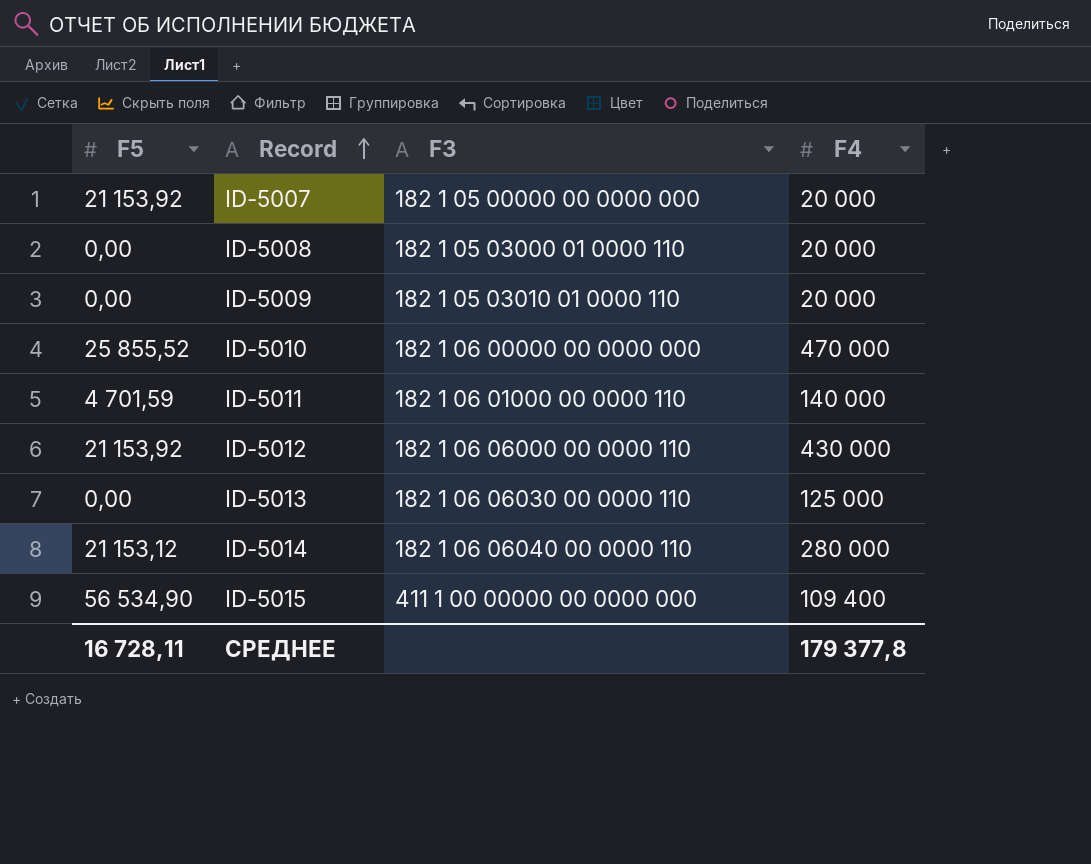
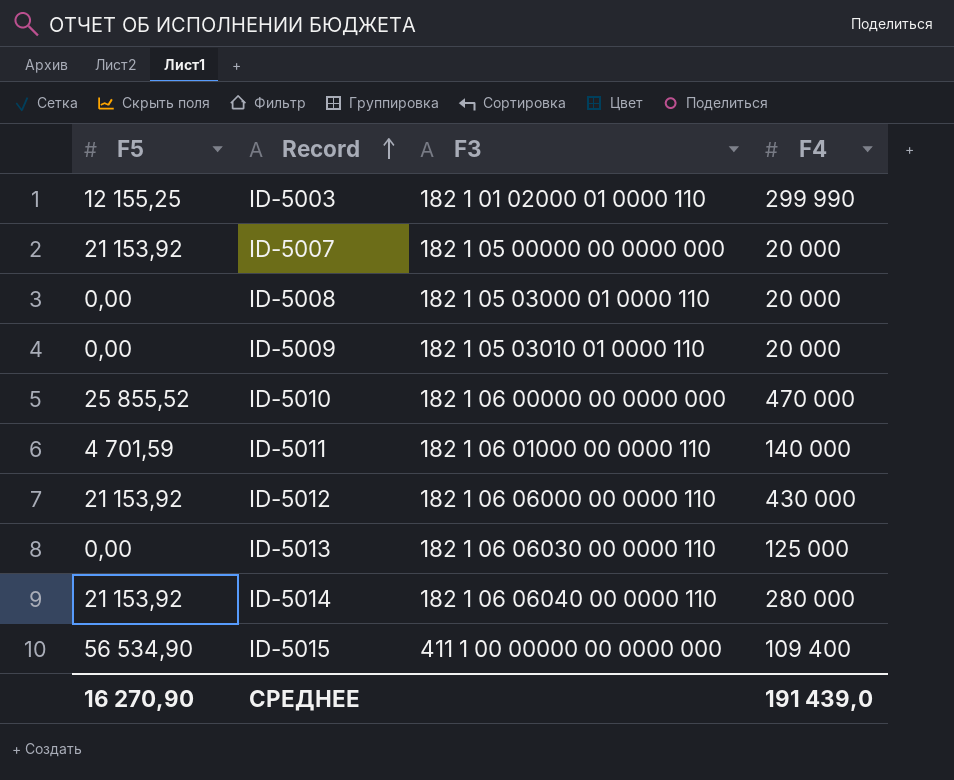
row ID-5003: none -> 12 155,25 | 182 1 01 02000 01 0000 110 | 299 990
ID-5014 | F5: 21 153,12 -> 21 153,92
СРЕДНЕЕ | F5: 16 728,11 -> 16 270,90
СРЕДНЕЕ | F4: 179 377,8 -> 191 439,0

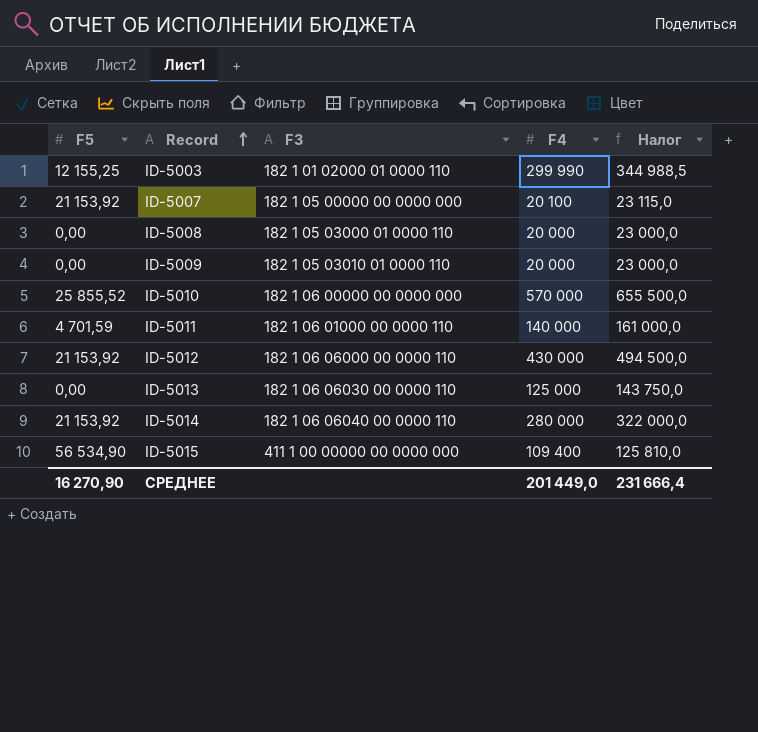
column Налог | formula: none -> [F4] * 1,15
ID-5007 | F4: 20 000 -> 20 100
ID-5010 | F4: 470 000 -> 570 000
СРЕДНЕЕ | F4: 191 439,0 -> 201 449,0

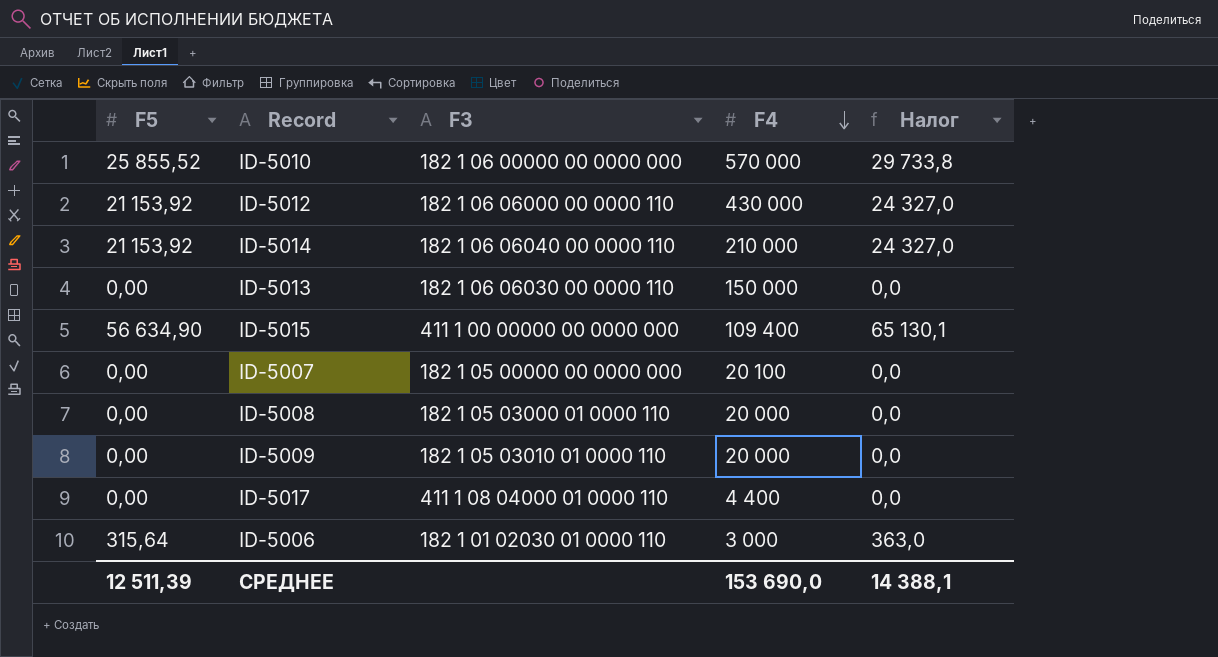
row order: Record ascending -> F4 descending
column Налог | formula: [F4] * 1,15 -> [F5] * 1,15
row ID-5003: 12 155,25 | 182 1 01 02000 01 0000 110 | 299 990 | 344 988,5 -> none
row ID-5011: 4 701,59 | 182 1 06 01000 00 0000 110 | 140 000 | 161 000,0 -> none
ID-5014 | F4: 280 000 -> 210 000
ID-5013 | F4: 125 000 -> 150 000
ID-5015 | F5: 56 534,90 -> 56 634,90
ID-5007 | F5: 21 153,92 -> 0,00
row ID-5017: none -> 0,00 | 411 1 08 04000 01 0000 110 | 4 400 | 0,0
row ID-5006: none -> 315,64 | 182 1 01 02030 01 0000 110 | 3 000 | 363,0
СРЕДНЕЕ | F5: 16 270,90 -> 12 511,39
СРЕДНЕЕ | F4: 201 449,0 -> 153 690,0
СРЕДНЕЕ | Налог: 231 666,4 -> 14 388,1

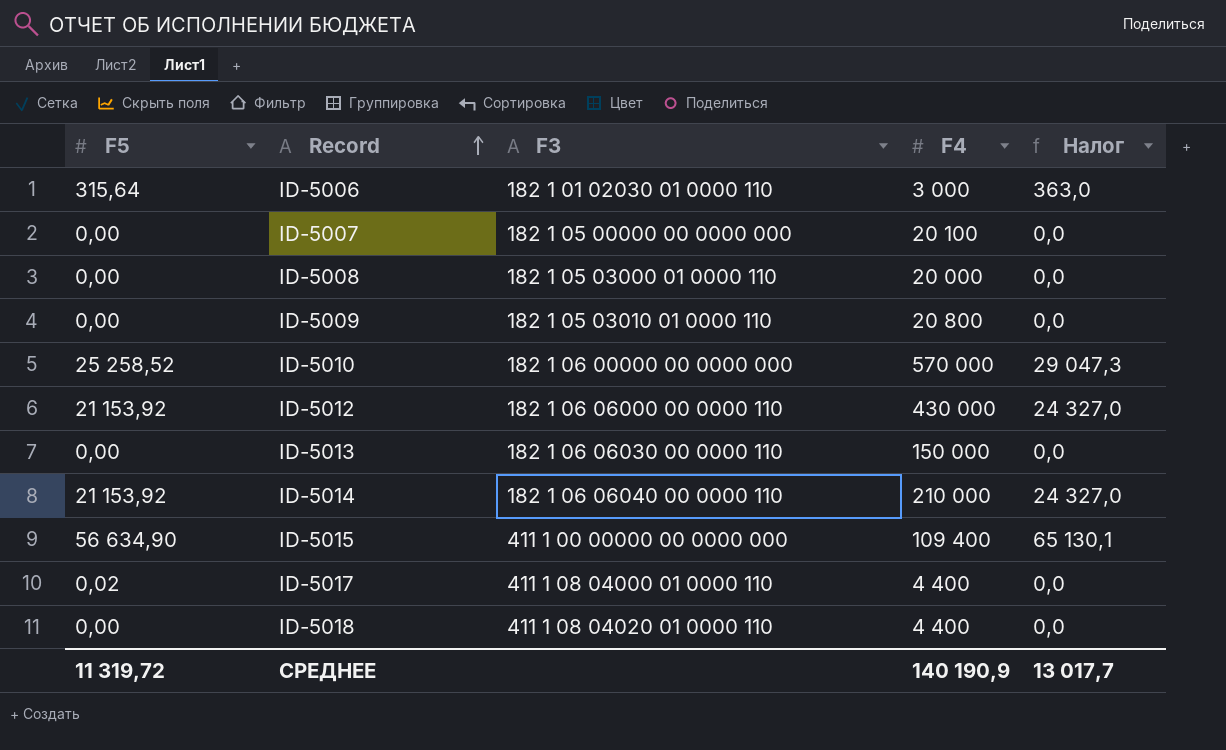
row order: F4 descending -> Record ascending
ID-5009 | F4: 20 000 -> 20 800
ID-5010 | F5: 25 855,52 -> 25 258,52
ID-5010 | Налог: 29 733,8 -> 29 047,3
ID-5017 | F5: 0,00 -> 0,02
row ID-5018: none -> 0,00 | 411 1 08 04020 01 0000 110 | 4 400 | 0,0
СРЕДНЕЕ | F5: 12 511,39 -> 11 319,72
СРЕДНЕЕ | F4: 153 690,0 -> 140 190,9
СРЕДНЕЕ | Налог: 14 388,1 -> 13 017,7

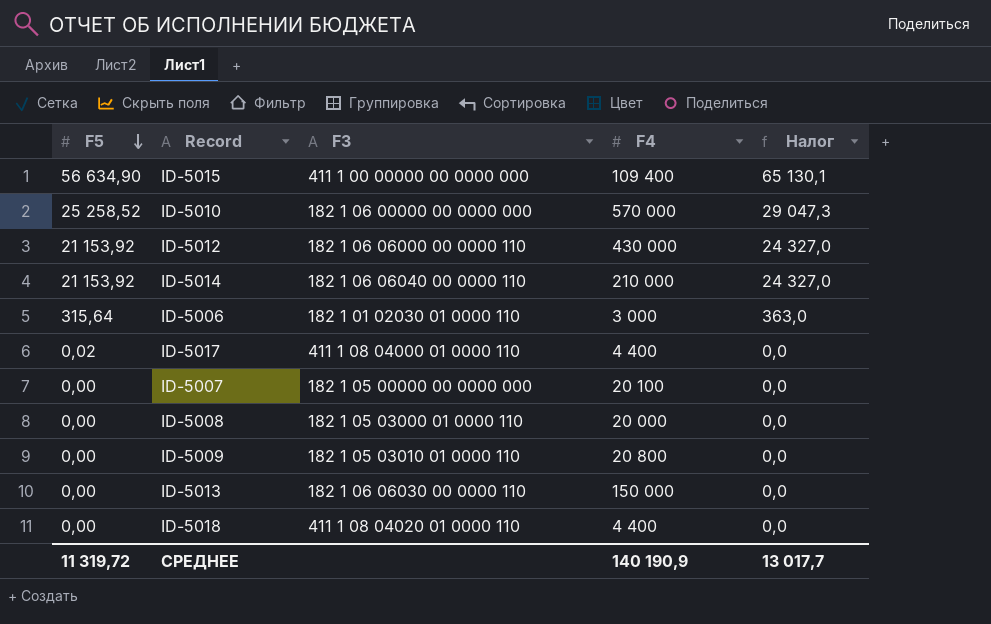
row order: Record ascending -> F5 descending

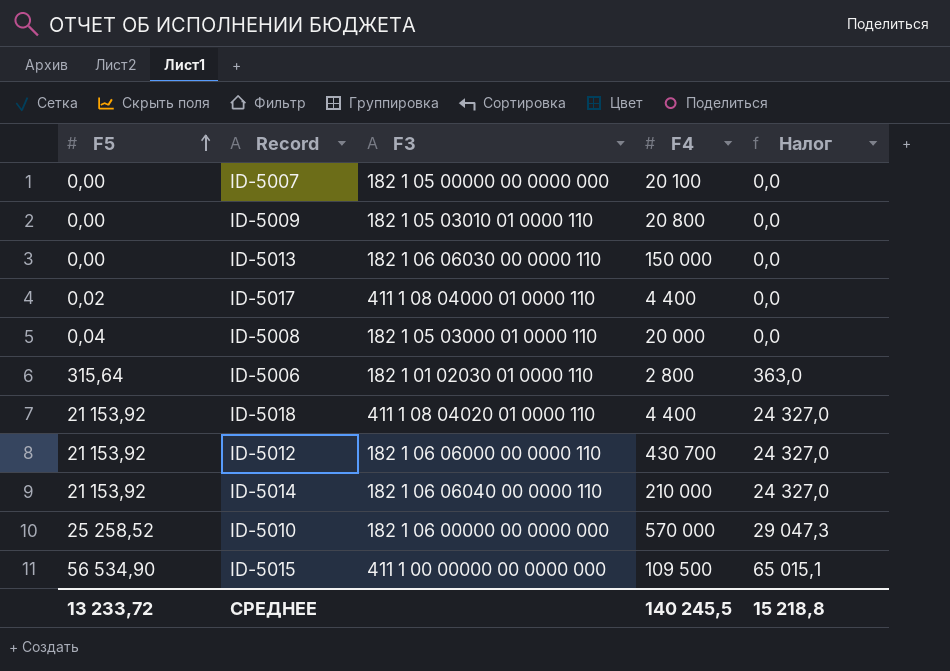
row order: F5 descending -> F5 ascending
ID-5008 | F5: 0,00 -> 0,04
ID-5006 | F4: 3 000 -> 2 800
ID-5018 | F5: 0,00 -> 21 153,92
ID-5018 | Налог: 0,0 -> 24 327,0
ID-5012 | F4: 430 000 -> 430 700
ID-5015 | F5: 56 634,90 -> 56 534,90
ID-5015 | F4: 109 400 -> 109 500
ID-5015 | Налог: 65 130,1 -> 65 015,1
СРЕДНЕЕ | F5: 11 319,72 -> 13 233,72
СРЕДНЕЕ | F4: 140 190,9 -> 140 245,5
СРЕДНЕЕ | Налог: 13 017,7 -> 15 218,8

